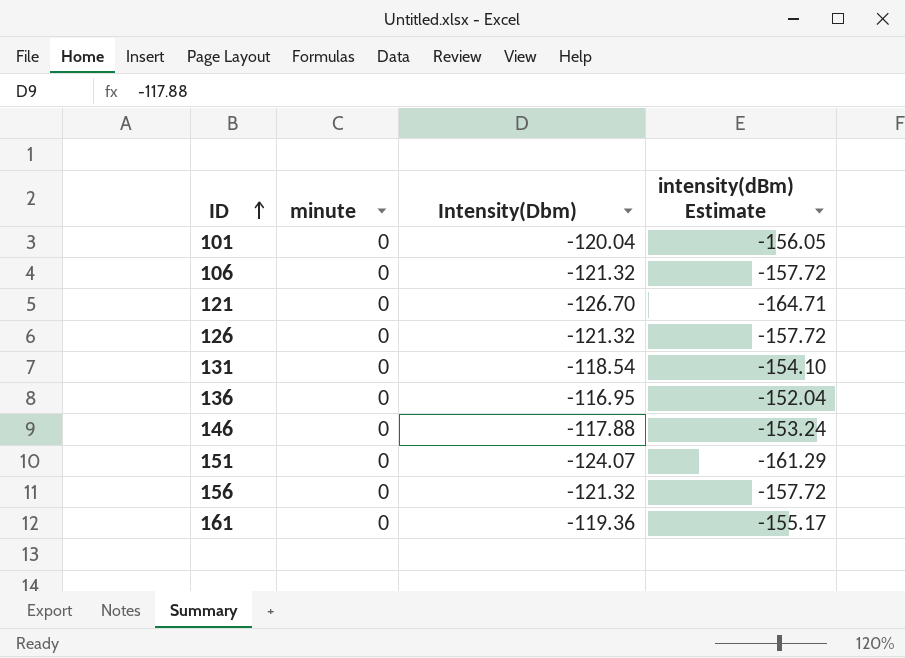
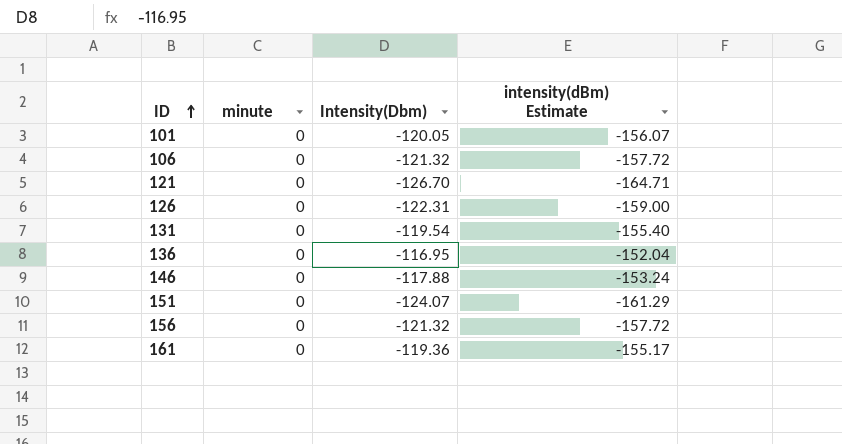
101 | Intensity(Dbm): -120.04 -> -120.05
101 | intensity(dBm) Estimate: -156.05 -> -156.07
126 | Intensity(Dbm): -121.32 -> -122.31
126 | intensity(dBm) Estimate: -157.72 -> -159.00
131 | Intensity(Dbm): -118.54 -> -119.54
131 | intensity(dBm) Estimate: -154.10 -> -155.40

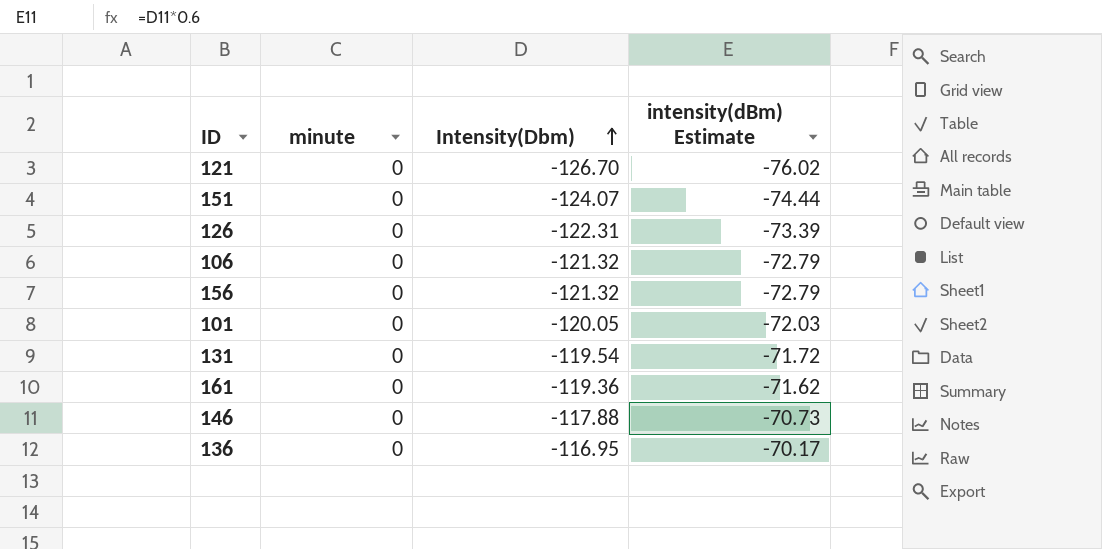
row order: ID ascending -> Intensity(Dbm) ascending
column intensity(dBm) Estimate | formula: [Intensity(Dbm)] * 1.3 -> [Intensity(Dbm)] * 0.6

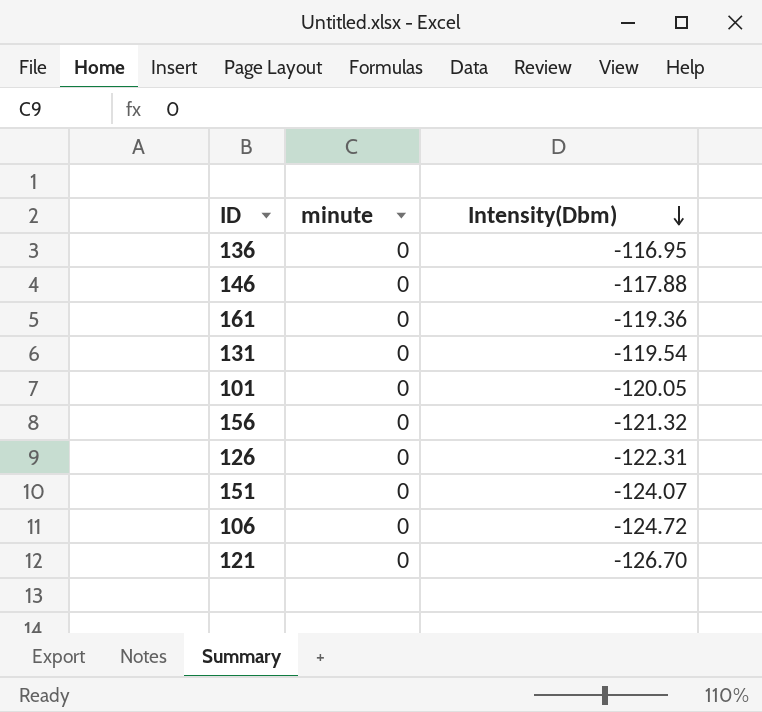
row order: Intensity(Dbm) ascending -> Intensity(Dbm) descending
column intensity(dBm) Estimate | formula: [Intensity(Dbm)] * 0.6 -> none
106 | Intensity(Dbm): -121.32 -> -124.72

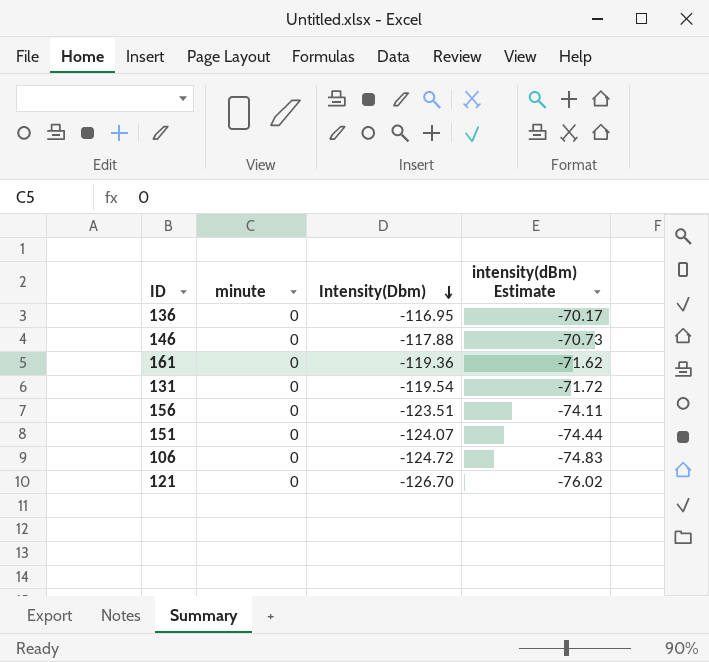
column intensity(dBm) Estimate | formula: none -> [Intensity(Dbm)] * 0.6
row 101: 0 | -120.05 -> none
row 126: 0 | -122.31 -> none
156 | Intensity(Dbm): -121.32 -> -123.51

